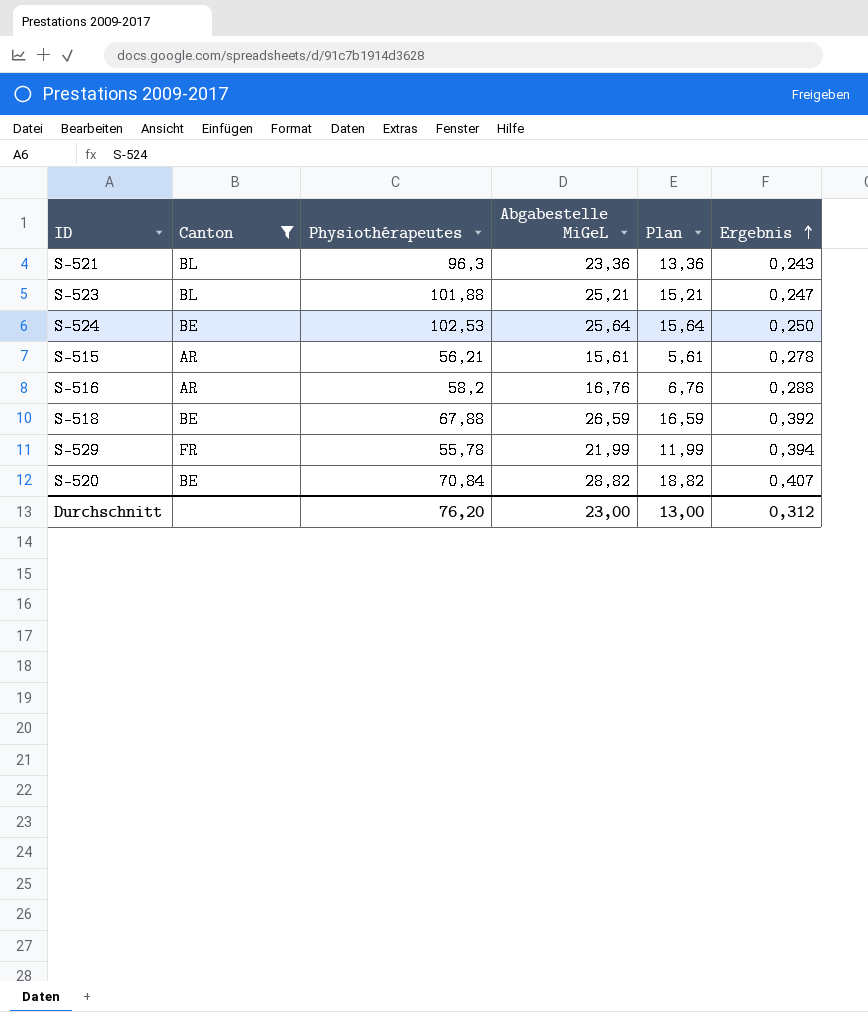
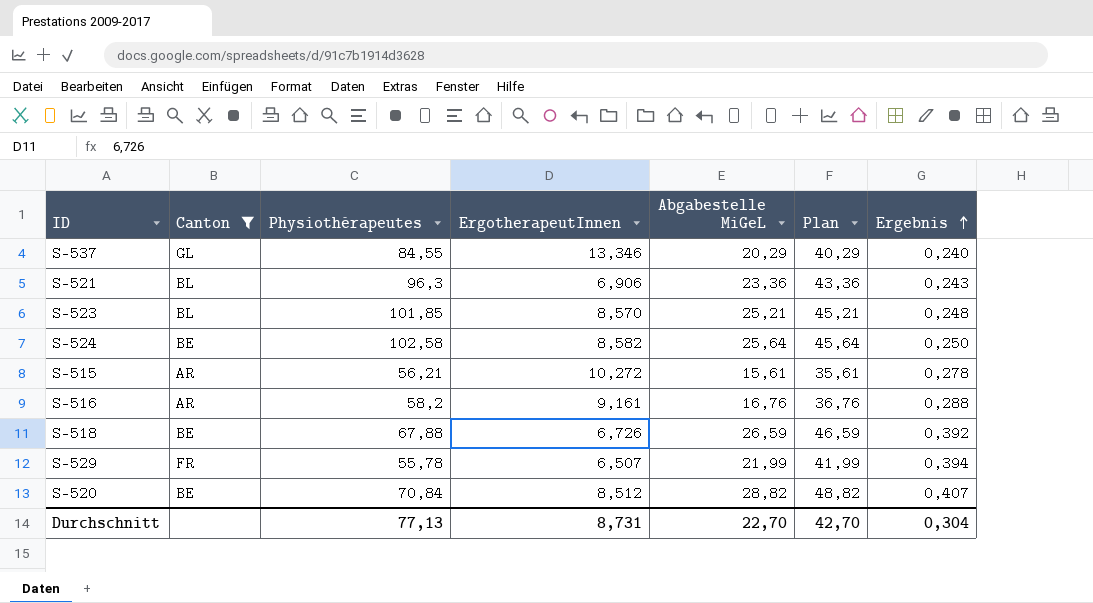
column ErgotherapeutInnen | position: none -> 4
column Plan | formula: [Abgabestelle MiGeL] - 10 -> [Abgabestelle MiGeL] + 20
row S-537: none -> GL | 84,55 | 13,346 | 20,29 | 40,29 | 0,240
S-523 | Physiothérapeutes: 101,88 -> 101,85
S-523 | Ergebnis: 0,247 -> 0,248
S-524 | Physiothérapeutes: 102,53 -> 102,58
Durchschnitt | Physiothérapeutes: 76,20 -> 77,13
Durchschnitt | Abgabestelle MiGeL: 23,00 -> 22,70
Durchschnitt | Plan: 13,00 -> 42,70
Durchschnitt | Ergebnis: 0,312 -> 0,304

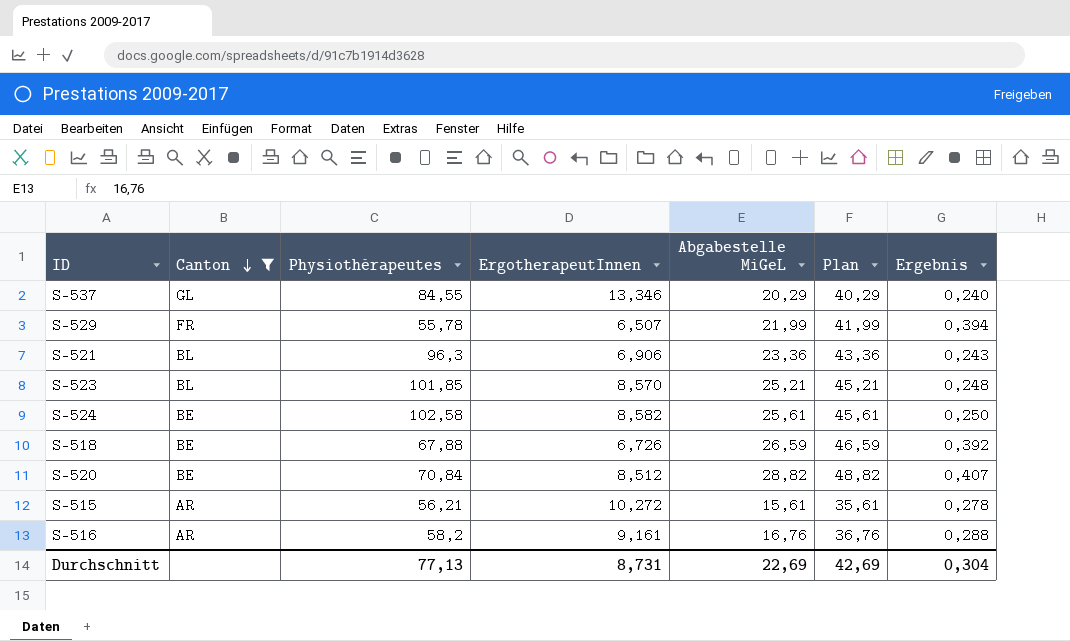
row order: Ergebnis ascending -> Canton descending
S-524 | Abgabestelle MiGeL: 25,64 -> 25,61
S-524 | Plan: 45,64 -> 45,61
Durchschnitt | Abgabestelle MiGeL: 22,70 -> 22,69
Durchschnitt | Plan: 42,70 -> 42,69

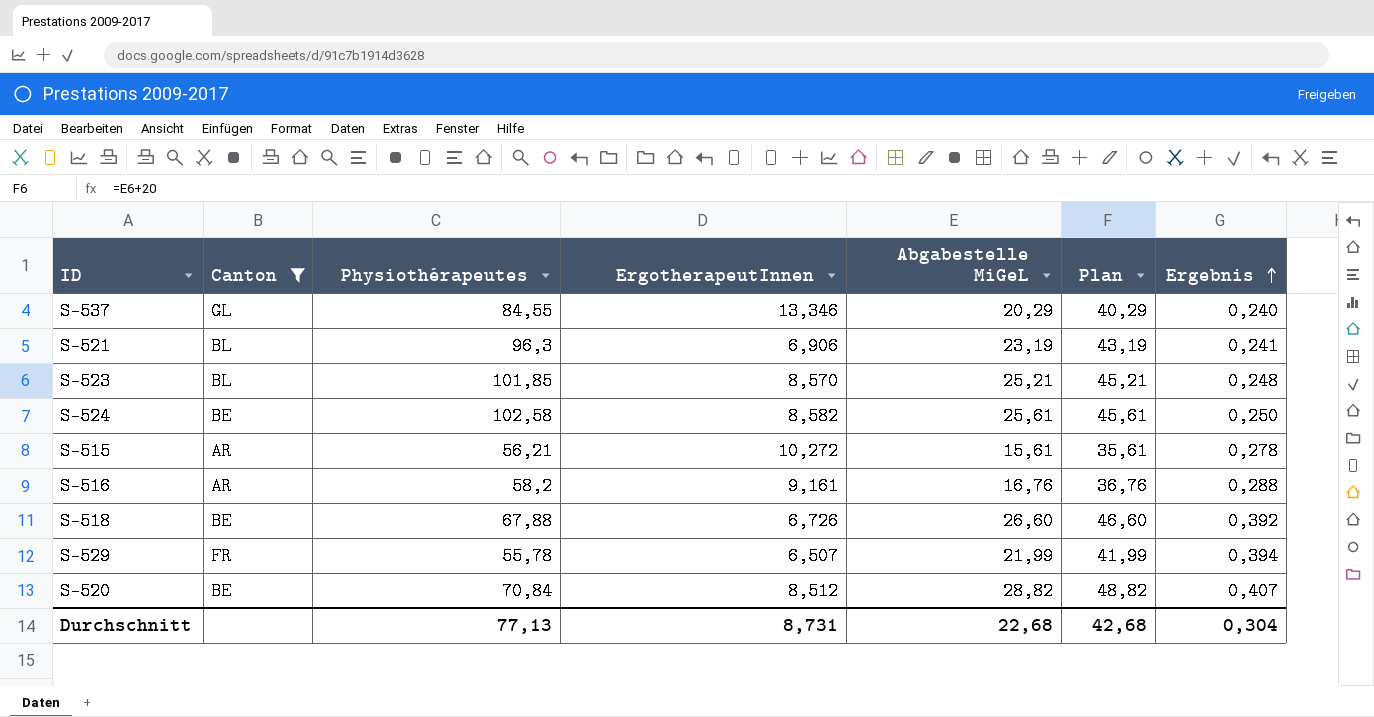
row order: Canton descending -> Ergebnis ascending
S-521 | Abgabestelle MiGeL: 23,36 -> 23,19
S-521 | Plan: 43,36 -> 43,19
S-521 | Ergebnis: 0,243 -> 0,241
S-518 | Abgabestelle MiGeL: 26,59 -> 26,60
S-518 | Plan: 46,59 -> 46,60
Durchschnitt | Abgabestelle MiGeL: 22,69 -> 22,68
Durchschnitt | Plan: 42,69 -> 42,68

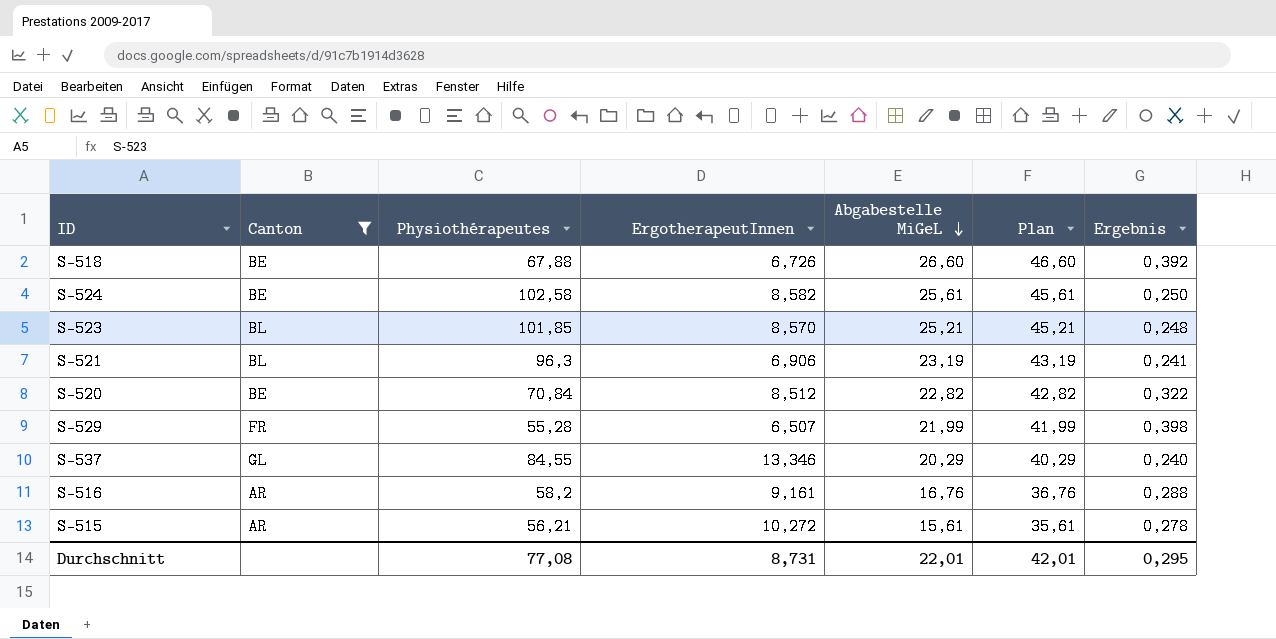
row order: Ergebnis ascending -> Abgabestelle MiGeL descending
S-520 | Abgabestelle MiGeL: 28,82 -> 22,82
S-520 | Plan: 48,82 -> 42,82
S-520 | Ergebnis: 0,407 -> 0,322
S-529 | Physiothérapeutes: 55,78 -> 55,28
S-529 | Ergebnis: 0,394 -> 0,398
Durchschnitt | Physiothérapeutes: 77,13 -> 77,08
Durchschnitt | Abgabestelle MiGeL: 22,68 -> 22,01
Durchschnitt | Plan: 42,68 -> 42,01
Durchschnitt | Ergebnis: 0,304 -> 0,295

